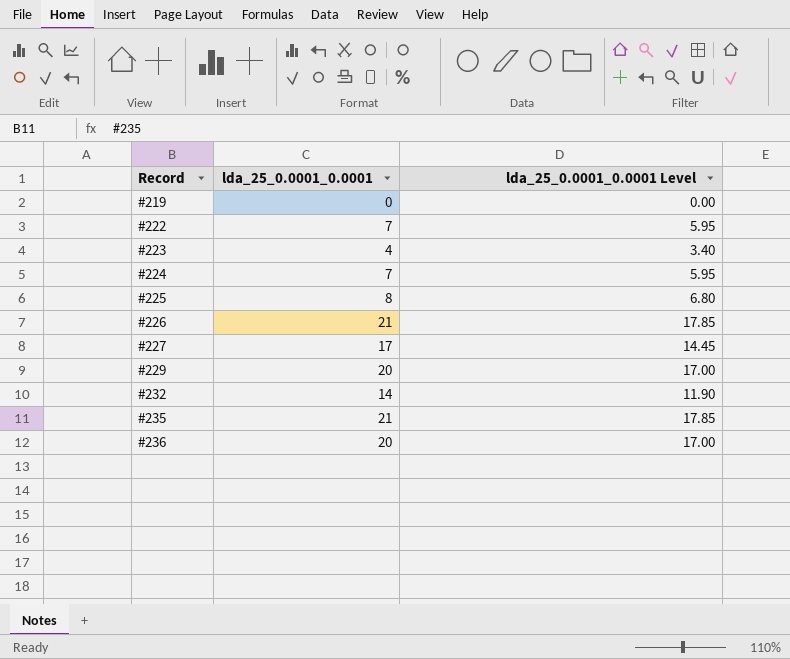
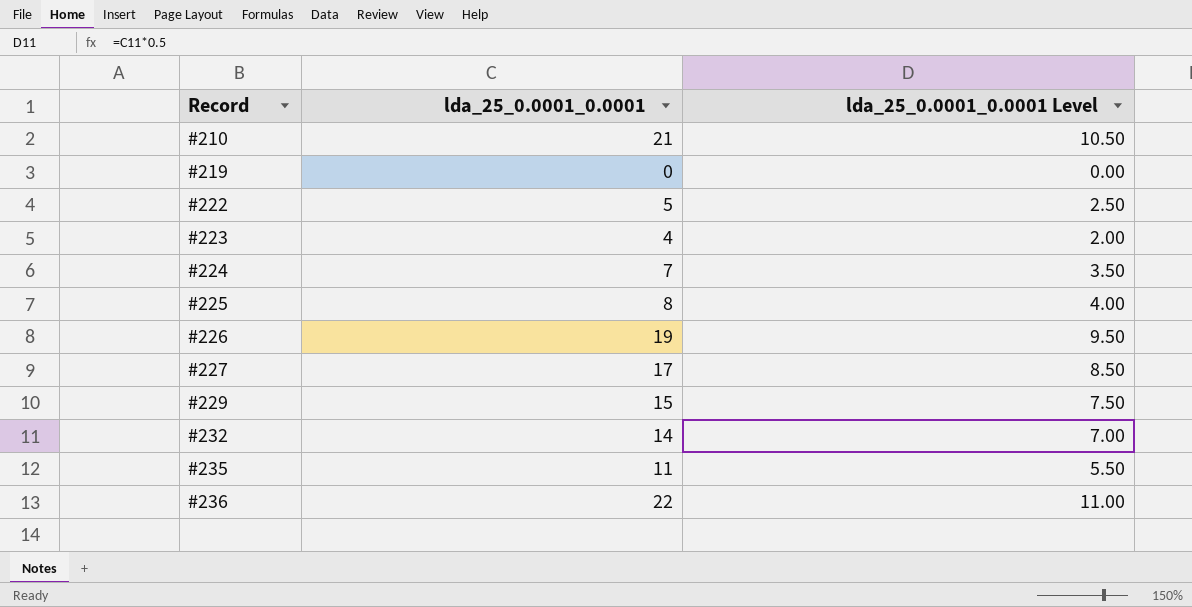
column lda_25_0.0001_0.0001 Level | formula: [lda_25_0.0001_0.0001] * 0.85 -> [lda_25_0.0001_0.0001] * 0.5
row #210: none -> 21 | 10.50
#222 | lda_25_0.0001_0.0001: 7 -> 5
#226 | lda_25_0.0001_0.0001: 21 -> 19
#229 | lda_25_0.0001_0.0001: 20 -> 15
#235 | lda_25_0.0001_0.0001: 21 -> 11
#236 | lda_25_0.0001_0.0001: 20 -> 22

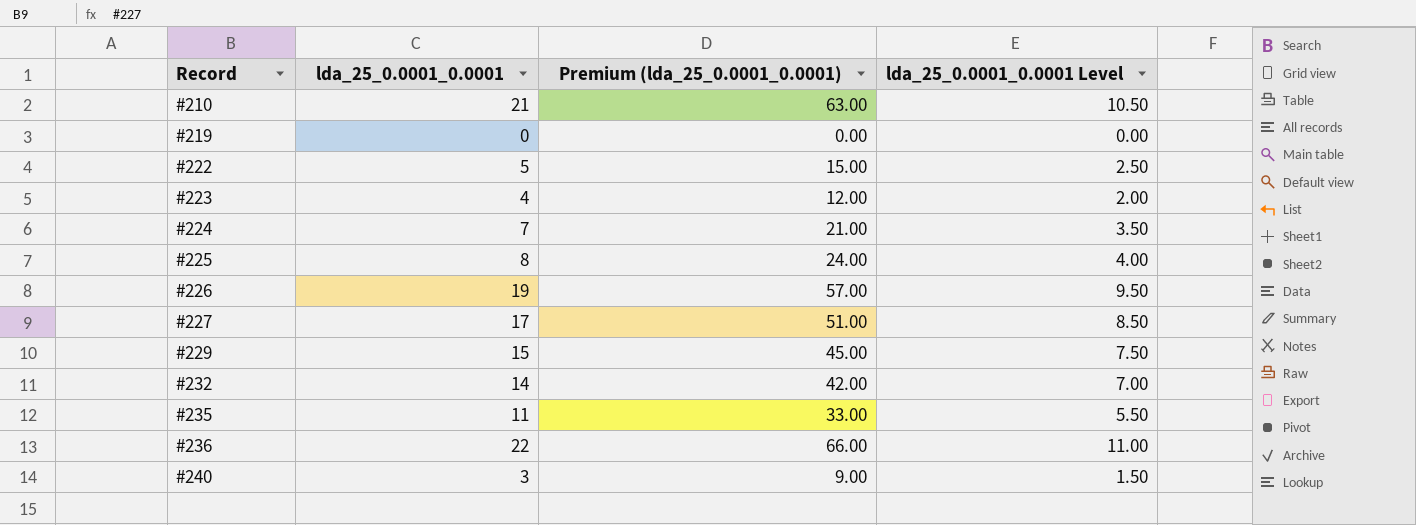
column Premium (lda_25_0.0001_0.0001) | formula: none -> [lda_25_0.0001_0.0001] * 3
row #240: none -> 3 | 9.00 | 1.50

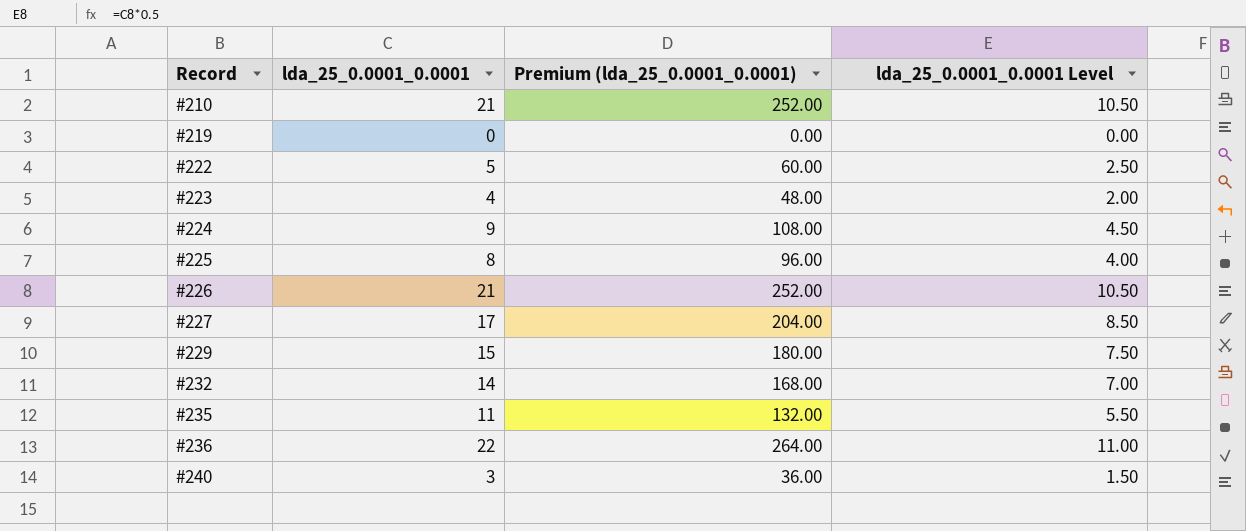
column Premium (lda_25_0.0001_0.0001) | formula: [lda_25_0.0001_0.0001] * 3 -> [lda_25_0.0001_0.0001] * 12
#224 | lda_25_0.0001_0.0001: 7 -> 9
#224 | lda_25_0.0001_0.0001 Level: 3.50 -> 4.50
#226 | lda_25_0.0001_0.0001: 19 -> 21
#226 | lda_25_0.0001_0.0001 Level: 9.50 -> 10.50

